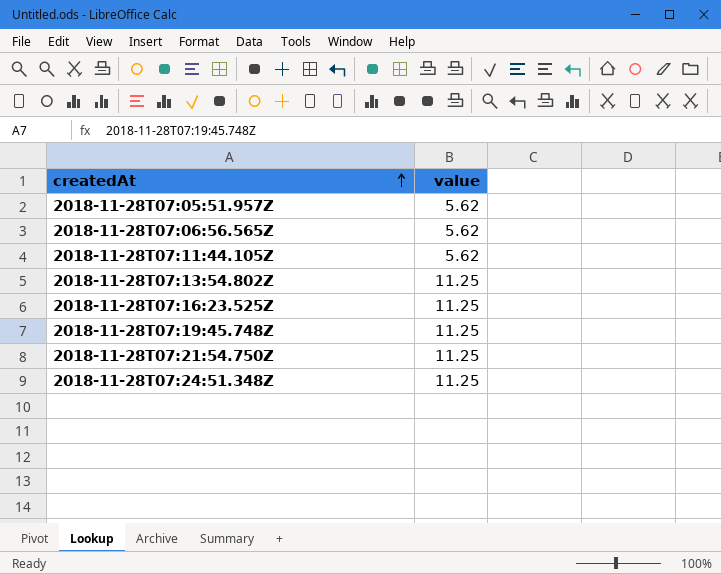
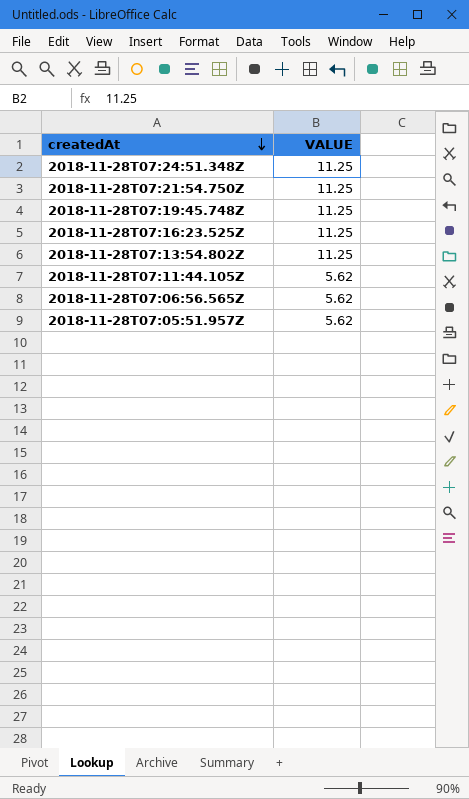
row order: createdAt ascending -> createdAt descending
column name: value -> VALUE

